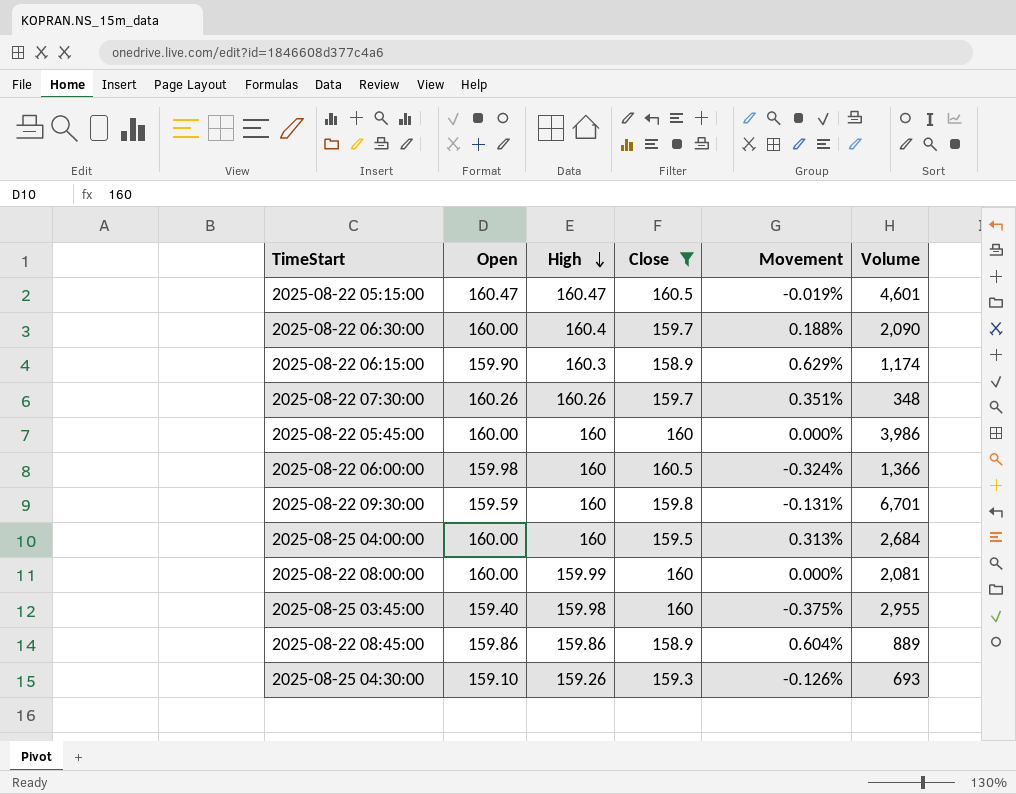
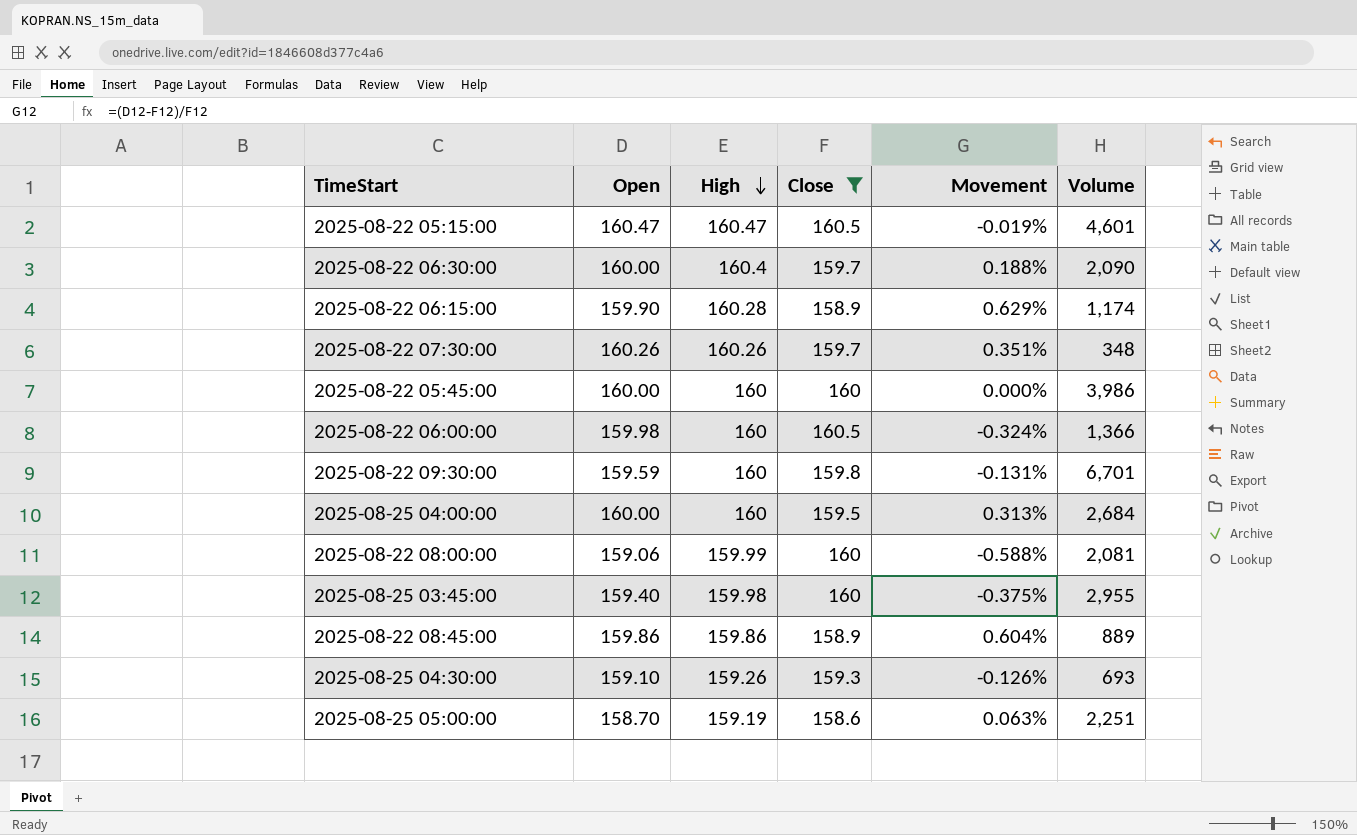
2025-08-22 06:15:00 | High: 160.3 -> 160.28
2025-08-22 08:00:00 | Open: 160.00 -> 159.06
2025-08-22 08:00:00 | Movement: 0.000% -> -0.588%
row 2025-08-25 05:00:00: none -> 158.70 | 159.19 | 158.6 | 0.063% | 2,251

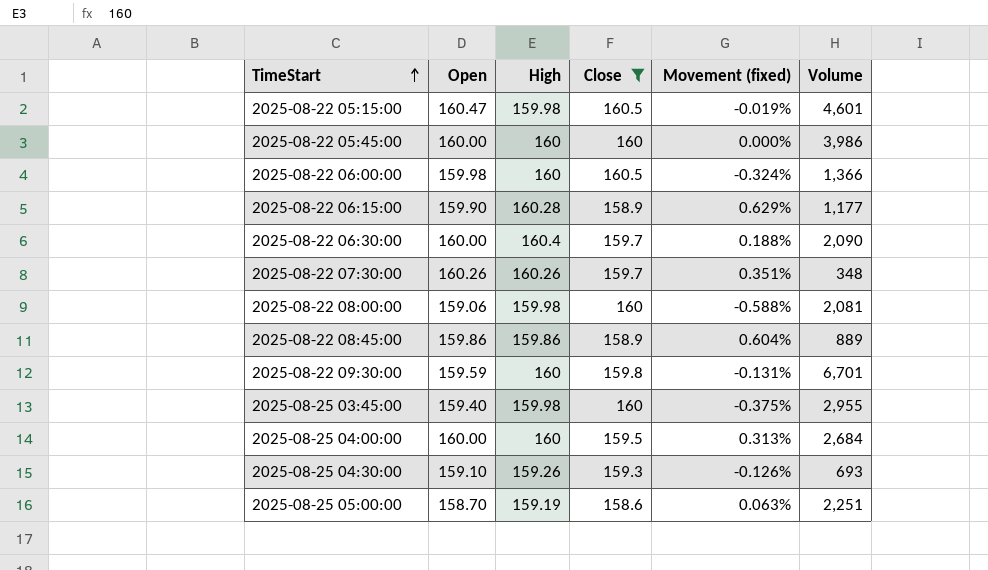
row order: High descending -> TimeStart ascending
column name: Movement -> Movement (fixed)
2025-08-22 05:15:00 | High: 160.47 -> 159.98
2025-08-22 06:15:00 | Volume: 1,174 -> 1,177
2025-08-22 08:00:00 | High: 159.99 -> 159.98

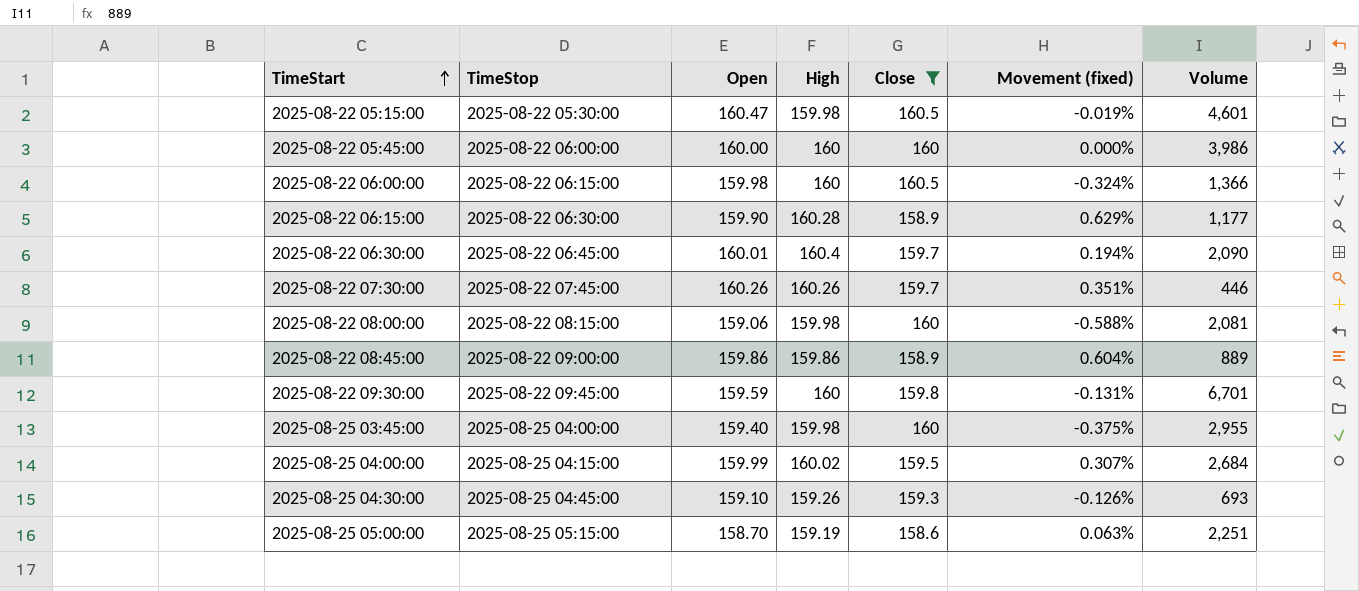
column TimeStop | position: none -> 2
2025-08-22 06:30:00 | Open: 160.00 -> 160.01
2025-08-22 06:30:00 | Movement (fixed): 0.188% -> 0.194%
2025-08-22 07:30:00 | Volume: 348 -> 446
2025-08-25 04:00:00 | Open: 160.00 -> 159.99
2025-08-25 04:00:00 | High: 160 -> 160.02
2025-08-25 04:00:00 | Movement (fixed): 0.313% -> 0.307%

